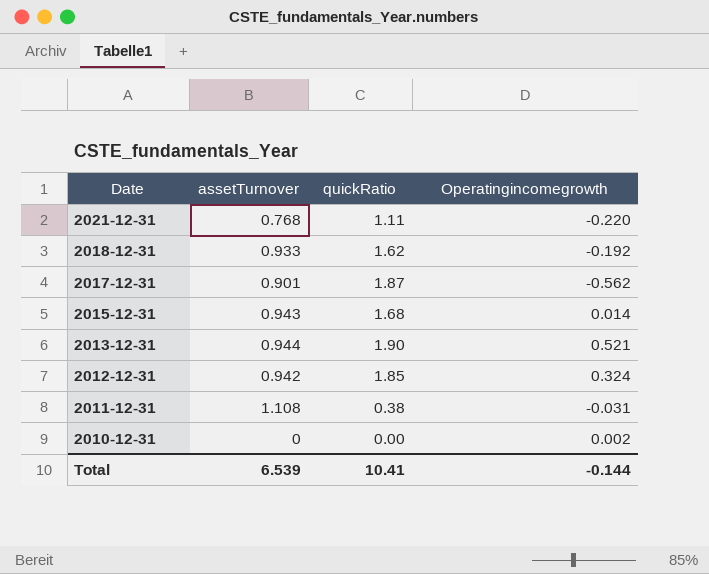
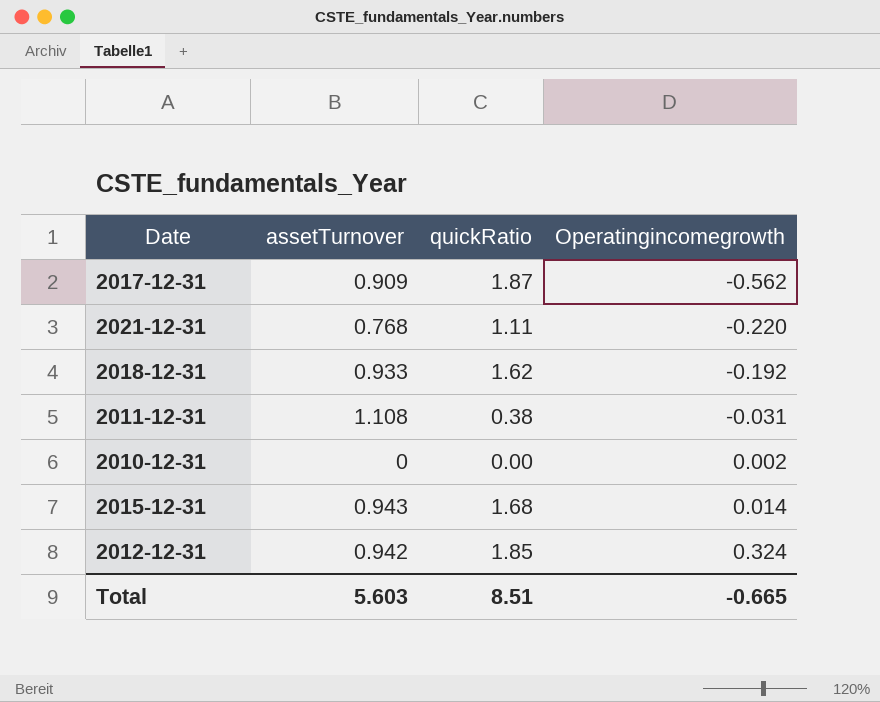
row order: Date descending -> Operatingincomegrowth ascending
row 2013-12-31: 0.944 | 1.90 | 0.521 -> none
2017-12-31 | assetTurnover: 0.901 -> 0.909
Total | assetTurnover: 6.539 -> 5.603
Total | quickRatio: 10.41 -> 8.51
Total | Operatingincomegrowth: -0.144 -> -0.665

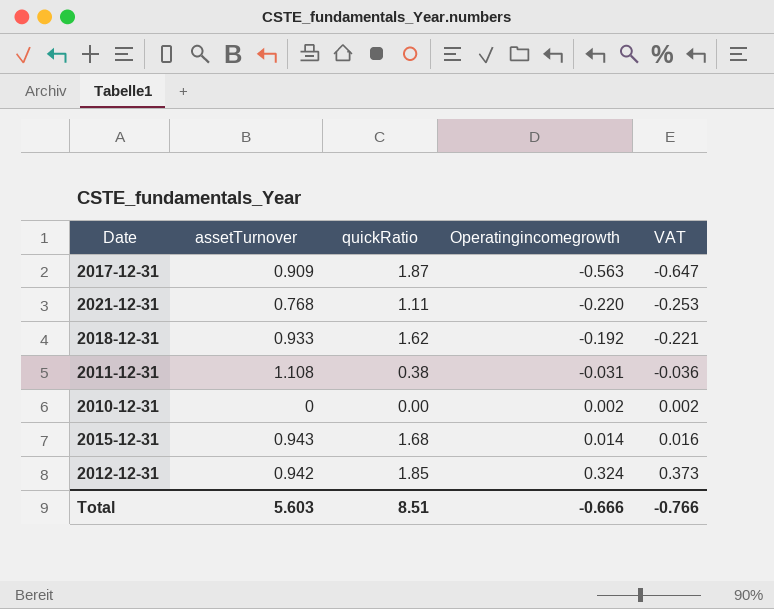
column VAT | formula: none -> [Operatingincomegrowth] * 1.15
2017-12-31 | Operatingincomegrowth: -0.562 -> -0.563
Total | Operatingincomegrowth: -0.665 -> -0.666

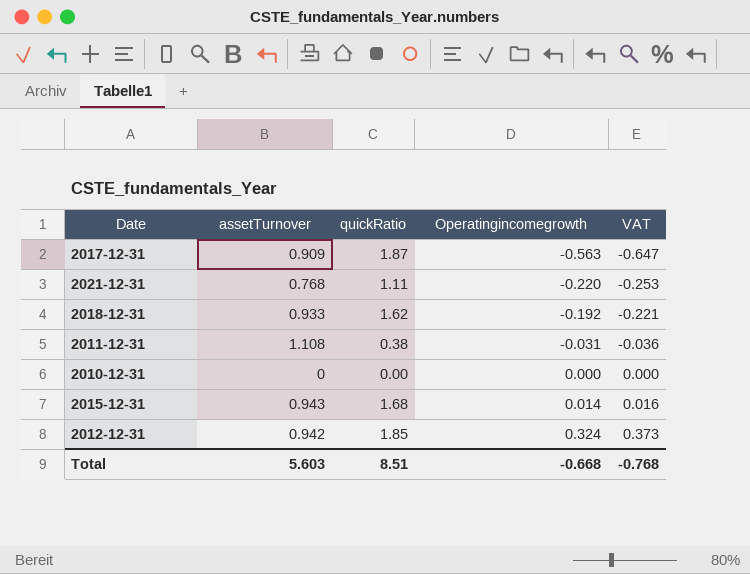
2010-12-31 | Operatingincomegrowth: 0.002 -> 0.000
2010-12-31 | VAT: 0.002 -> 0.000
Total | Operatingincomegrowth: -0.666 -> -0.668
Total | VAT: -0.766 -> -0.768

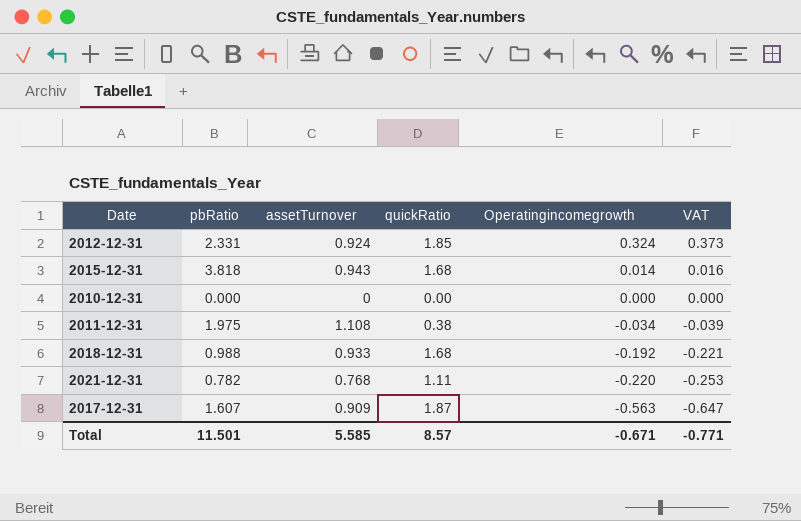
row order: Operatingincomegrowth ascending -> Operatingincomegrowth descending
column pbRatio | position: none -> 2
2012-12-31 | assetTurnover: 0.942 -> 0.924
2011-12-31 | Operatingincomegrowth: -0.031 -> -0.034
2011-12-31 | VAT: -0.036 -> -0.039
2018-12-31 | quickRatio: 1.62 -> 1.68
Total | assetTurnover: 5.603 -> 5.585
Total | quickRatio: 8.51 -> 8.57
Total | Operatingincomegrowth: -0.668 -> -0.671
Total | VAT: -0.768 -> -0.771

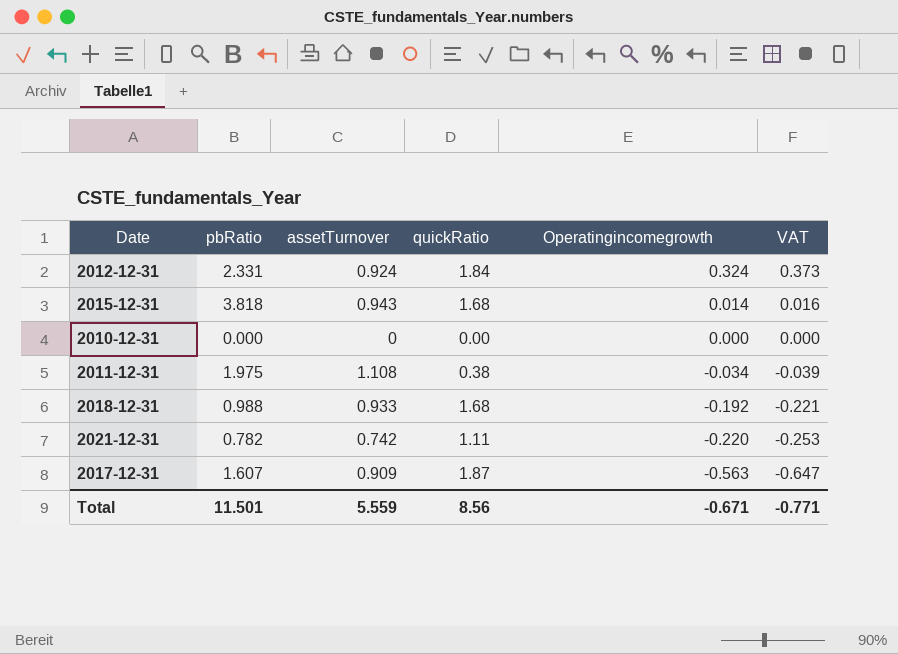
2012-12-31 | quickRatio: 1.85 -> 1.84
2021-12-31 | assetTurnover: 0.768 -> 0.742
Total | assetTurnover: 5.585 -> 5.559
Total | quickRatio: 8.57 -> 8.56

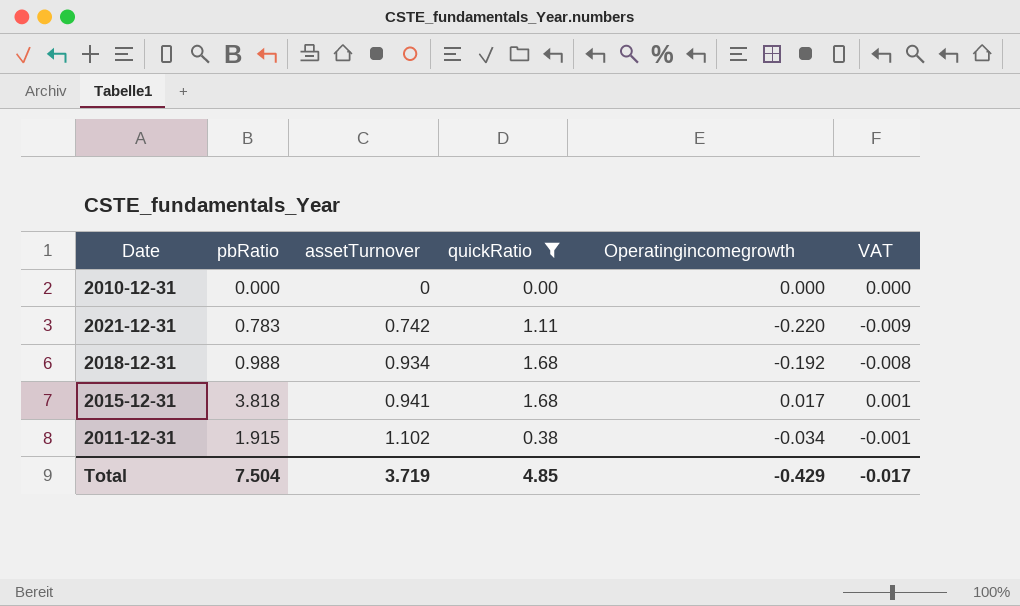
filter: none -> quickRatio <= 1.68
row order: Operatingincomegrowth descending -> assetTurnover ascending
column VAT | formula: [Operatingincomegrowth] * 1.15 -> [Operatingincomegrowth] * 0.04
2021-12-31 | pbRatio: 0.782 -> 0.783
2018-12-31 | assetTurnover: 0.933 -> 0.934
2015-12-31 | assetTurnover: 0.943 -> 0.941
2015-12-31 | Operatingincomegrowth: 0.014 -> 0.017
2011-12-31 | pbRatio: 1.975 -> 1.915
2011-12-31 | assetTurnover: 1.108 -> 1.102
Total | pbRatio: 11.501 -> 7.504
Total | assetTurnover: 5.559 -> 3.719
Total | quickRatio: 8.56 -> 4.85
Total | Operatingincomegrowth: -0.671 -> -0.429
Total | VAT: -0.771 -> -0.017

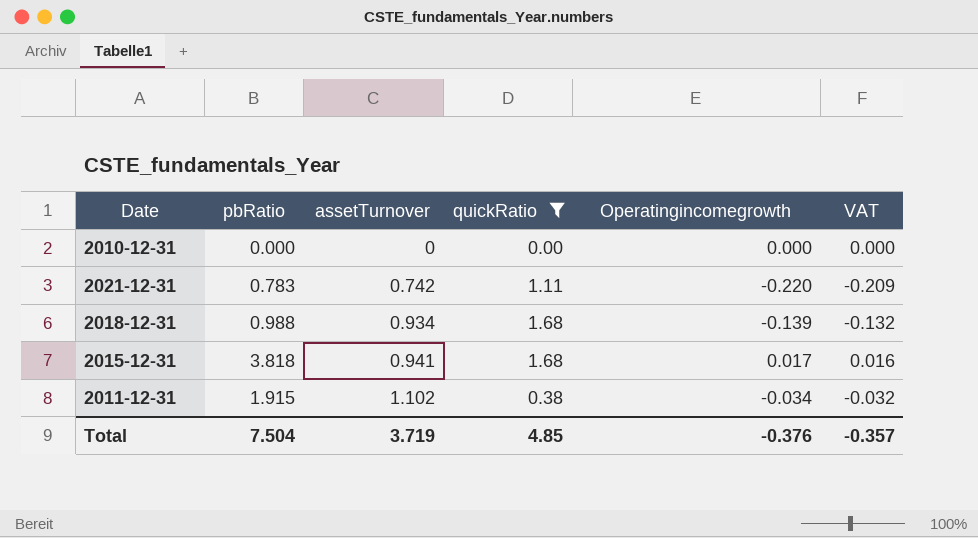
column VAT | formula: [Operatingincomegrowth] * 0.04 -> [Operatingincomegrowth] * 0.95
2018-12-31 | Operatingincomegrowth: -0.192 -> -0.139
Total | Operatingincomegrowth: -0.429 -> -0.376
Total | VAT: -0.017 -> -0.357

